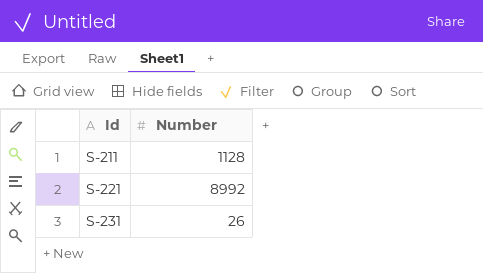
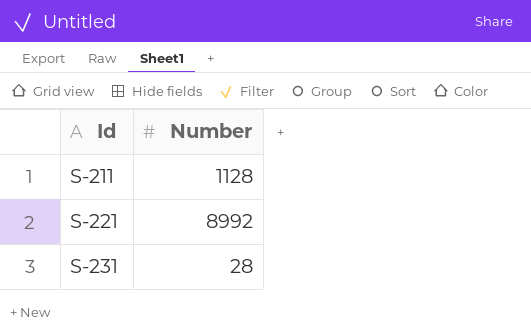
S-231 | Number: 26 -> 28

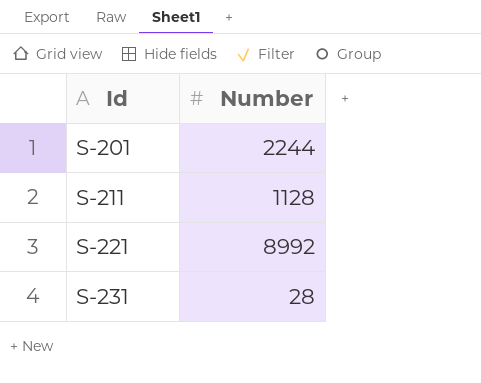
row S-201: none -> 2244

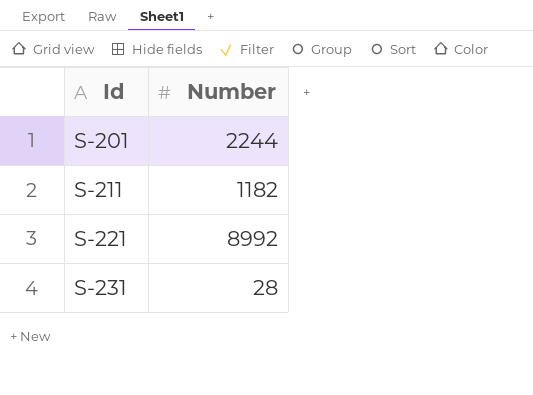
S-211 | Number: 1128 -> 1182

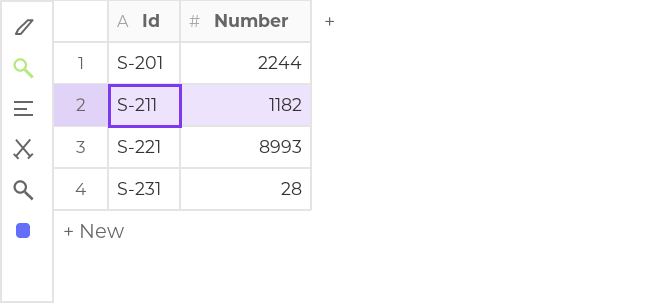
S-221 | Number: 8992 -> 8993

